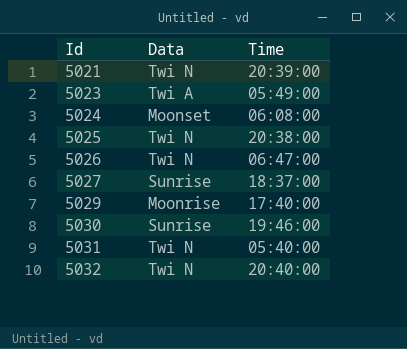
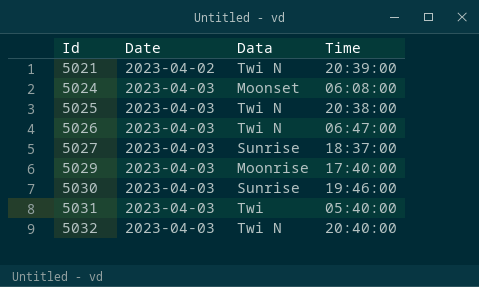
column Date | position: none -> 2
row 5023: Twi A | 05:49:00 -> none
5031 | Data: Twi N -> Twi

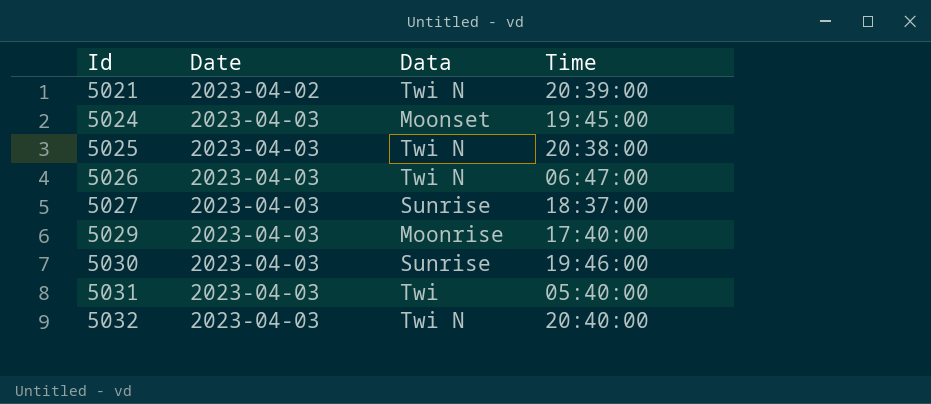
5024 | Time: 06:08:00 -> 19:45:00

